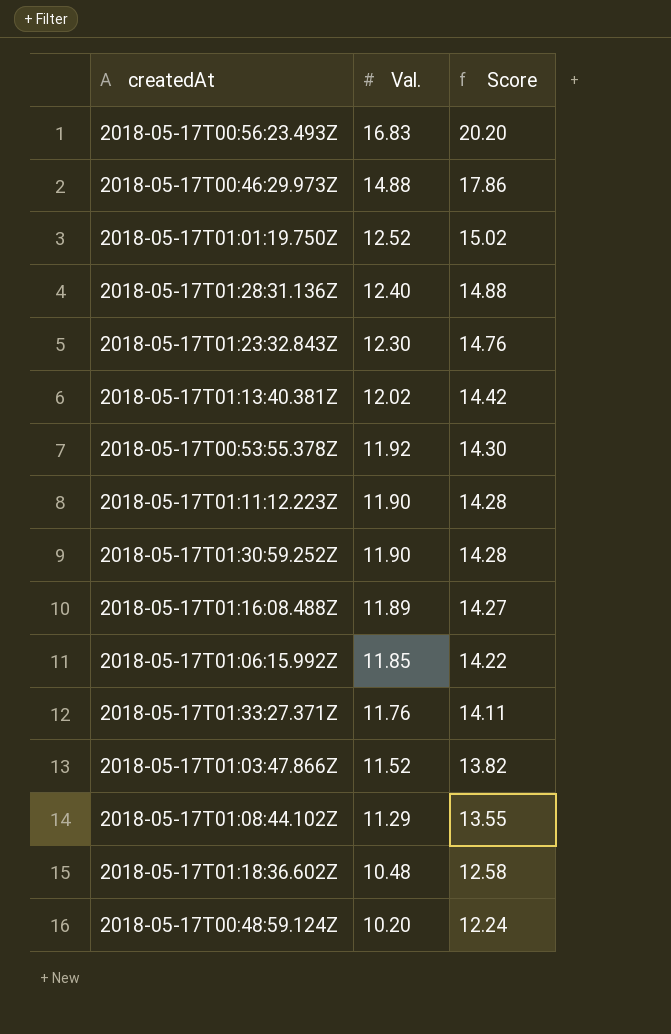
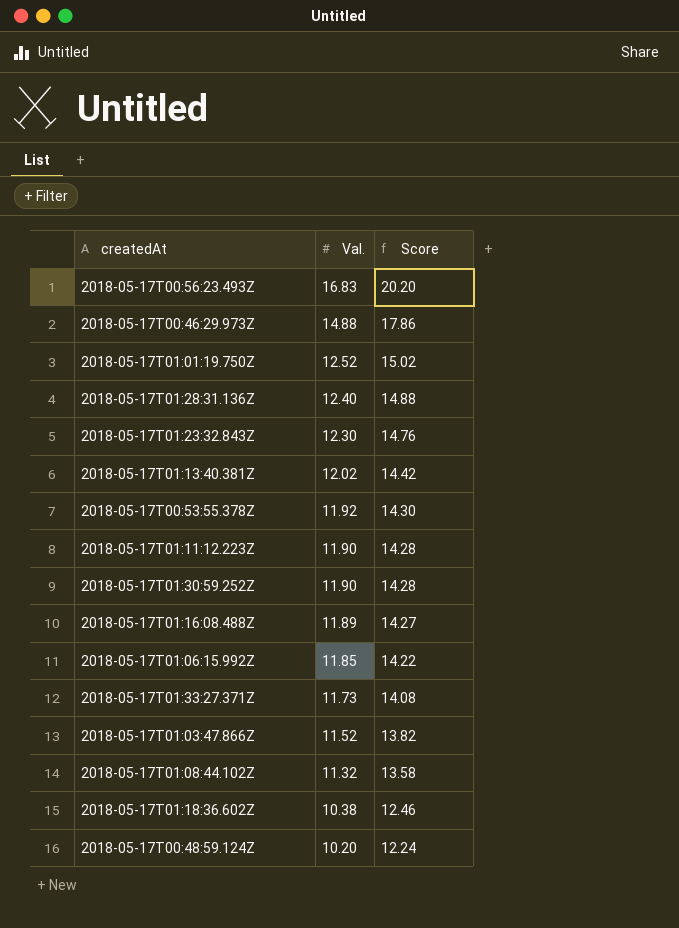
2018-05-17T01:33:27.371Z | Val.: 11.76 -> 11.73
2018-05-17T01:33:27.371Z | Score: 14.11 -> 14.08
2018-05-17T01:08:44.102Z | Val.: 11.29 -> 11.32
2018-05-17T01:08:44.102Z | Score: 13.55 -> 13.58
2018-05-17T01:18:36.602Z | Val.: 10.48 -> 10.38
2018-05-17T01:18:36.602Z | Score: 12.58 -> 12.46

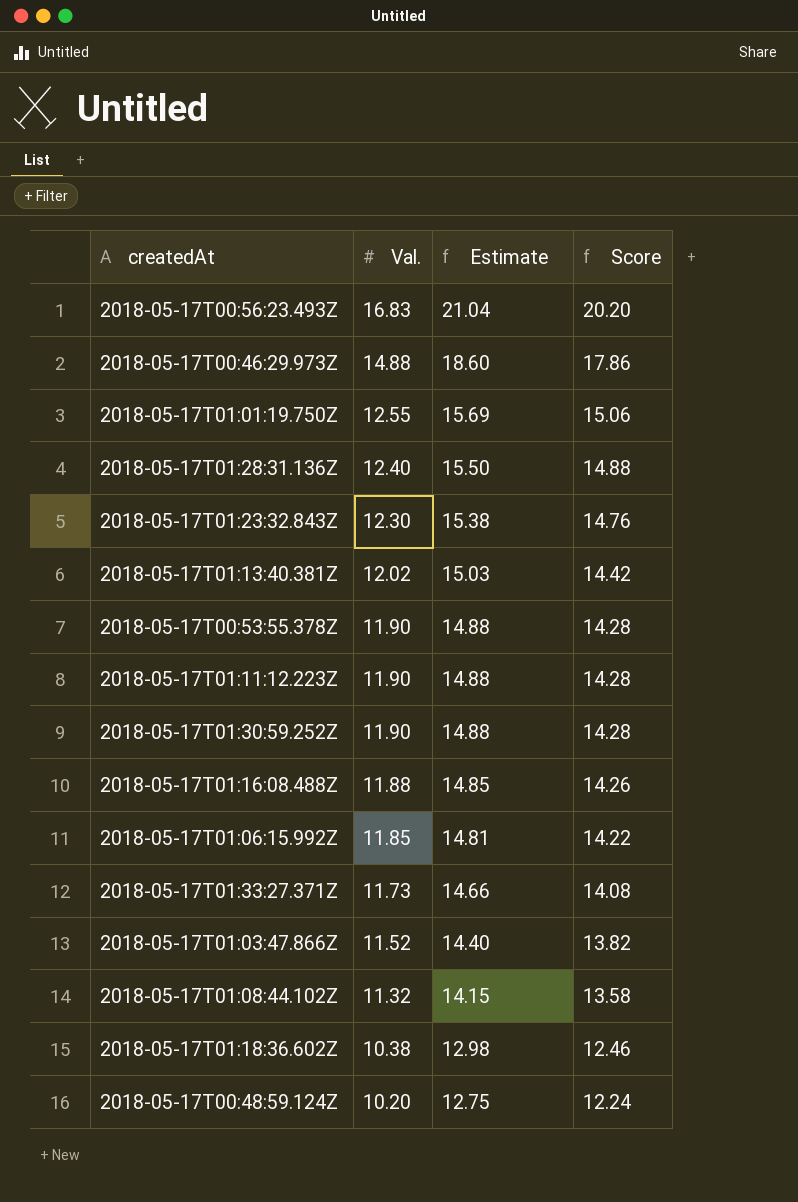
column Estimate | formula: none -> [Val.] * 1.25
2018-05-17T01:01:19.750Z | Val.: 12.52 -> 12.55
2018-05-17T01:01:19.750Z | Score: 15.02 -> 15.06
2018-05-17T00:53:55.378Z | Val.: 11.92 -> 11.90
2018-05-17T00:53:55.378Z | Score: 14.30 -> 14.28
2018-05-17T01:16:08.488Z | Val.: 11.89 -> 11.88
2018-05-17T01:16:08.488Z | Score: 14.27 -> 14.26

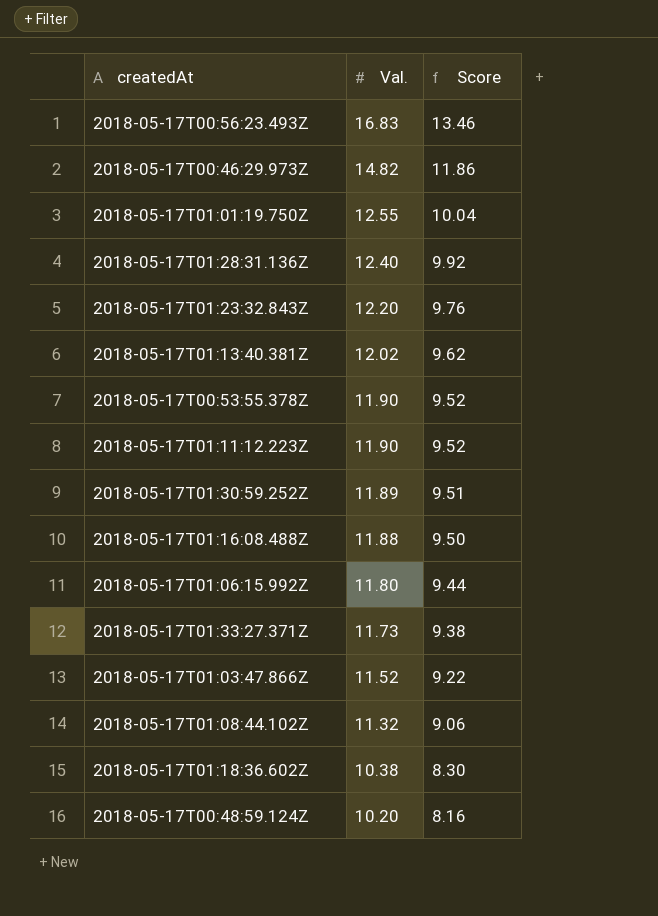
column Estimate | formula: [Val.] * 1.25 -> none
column Score | formula: [Val.] * 1.2 -> [Val.] * 0.8
2018-05-17T00:46:29.973Z | Val.: 14.88 -> 14.82
2018-05-17T01:23:32.843Z | Val.: 12.30 -> 12.20
2018-05-17T01:30:59.252Z | Val.: 11.90 -> 11.89
2018-05-17T01:06:15.992Z | Val.: 11.85 -> 11.80

